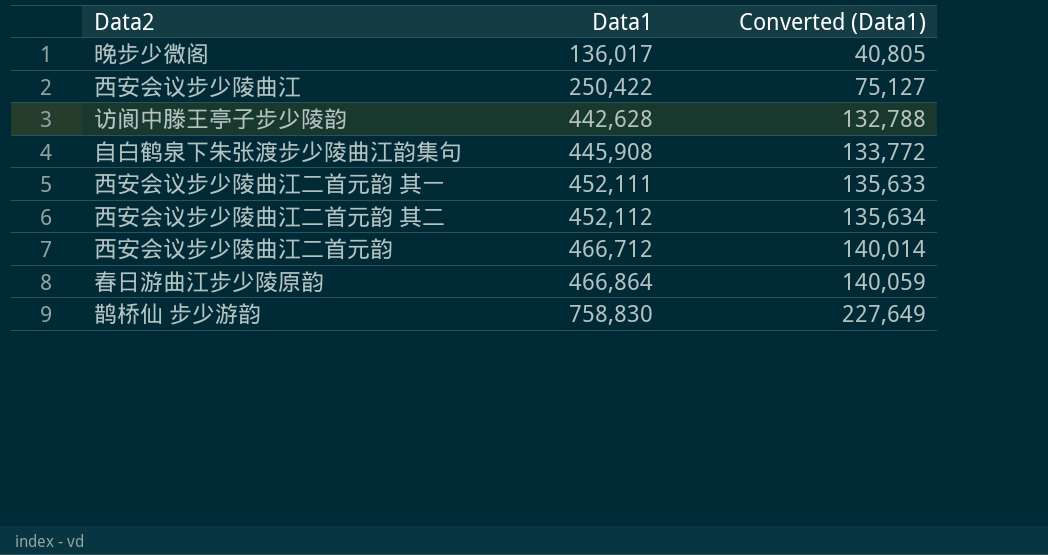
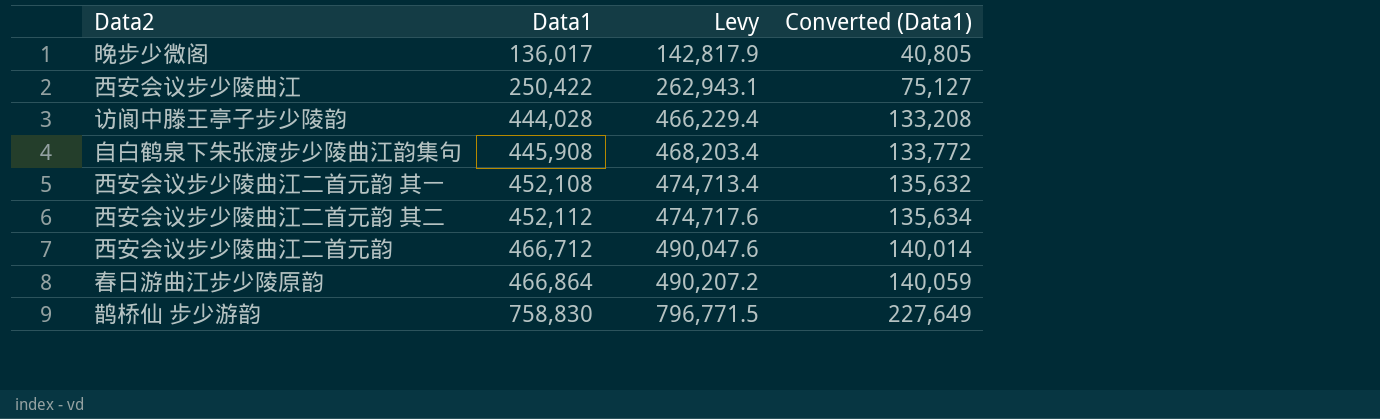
column Levy | formula: none -> [Data1] * 1.05
访阆中滕王亭子步少陵韵 | Data1: 442,628 -> 444,028
访阆中滕王亭子步少陵韵 | Converted (Data1): 132,788 -> 133,208
西安会议步少陵曲江二首元韵 其一 | Data1: 452,111 -> 452,108
西安会议步少陵曲江二首元韵 其一 | Converted (Data1): 135,633 -> 135,632

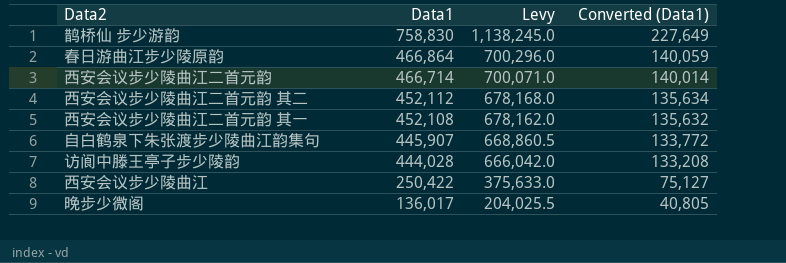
row order: Data1 ascending -> Data1 descending
column Levy | formula: [Data1] * 1.05 -> [Data1] * 1.5
西安会议步少陵曲江二首元韵 | Data1: 466,712 -> 466,714
自白鹤泉下朱张渡步少陵曲江韵集句 | Data1: 445,908 -> 445,907

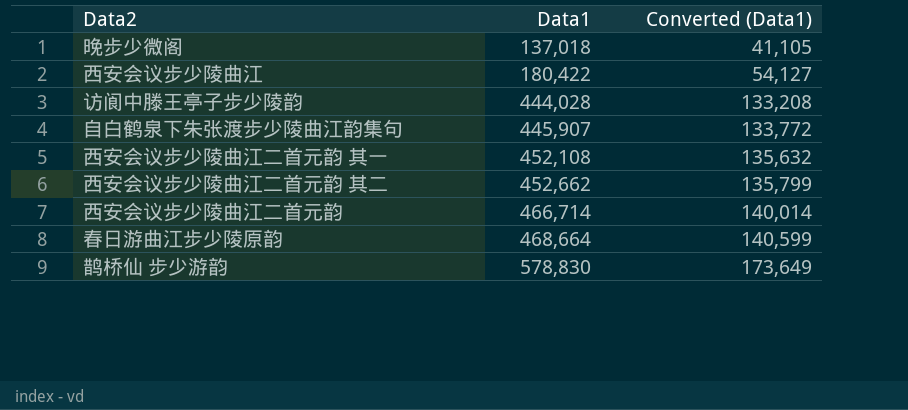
row order: Data1 descending -> Data1 ascending
column Levy | formula: [Data1] * 1.5 -> none
晚步少微阁 | Data1: 136,017 -> 137,018
晚步少微阁 | Converted (Data1): 40,805 -> 41,105
西安会议步少陵曲江 | Data1: 250,422 -> 180,422
西安会议步少陵曲江 | Converted (Data1): 75,127 -> 54,127
西安会议步少陵曲江二首元韵 其二 | Data1: 452,112 -> 452,662
西安会议步少陵曲江二首元韵 其二 | Converted (Data1): 135,634 -> 135,799
春日游曲江步少陵原韵 | Data1: 466,864 -> 468,664
春日游曲江步少陵原韵 | Converted (Data1): 140,059 -> 140,599
鹊桥仙 步少游韵 | Data1: 758,830 -> 578,830
鹊桥仙 步少游韵 | Converted (Data1): 227,649 -> 173,649

